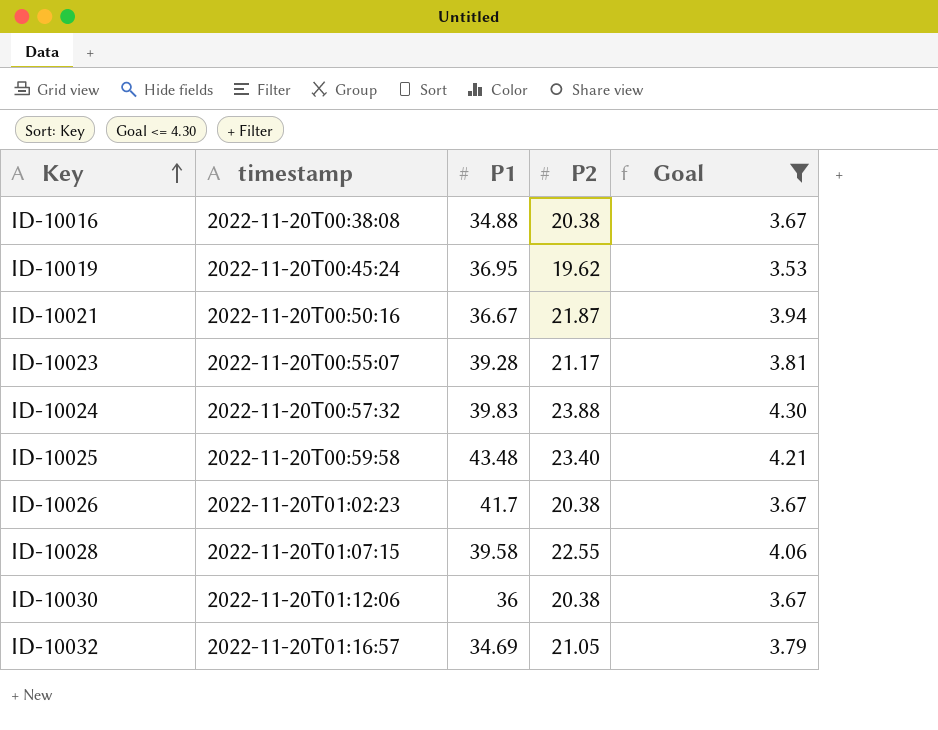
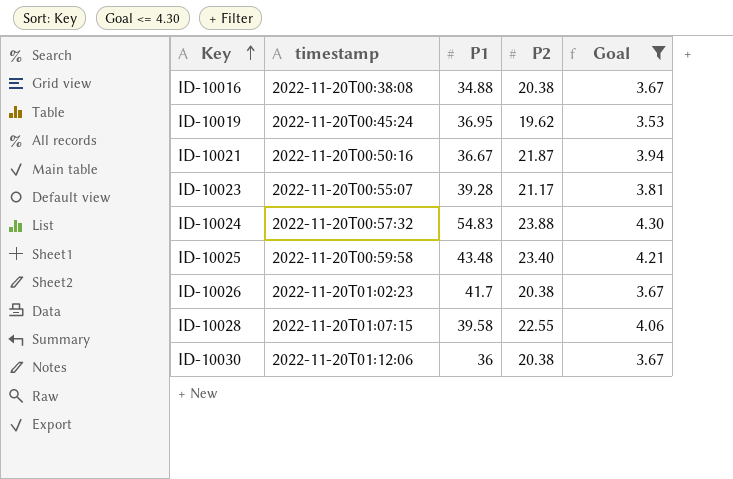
row ID-10032: 2022-11-20T01:16:57 | 34.69 | 21.05 | 3.79 -> none
ID-10024 | P1: 39.83 -> 54.83

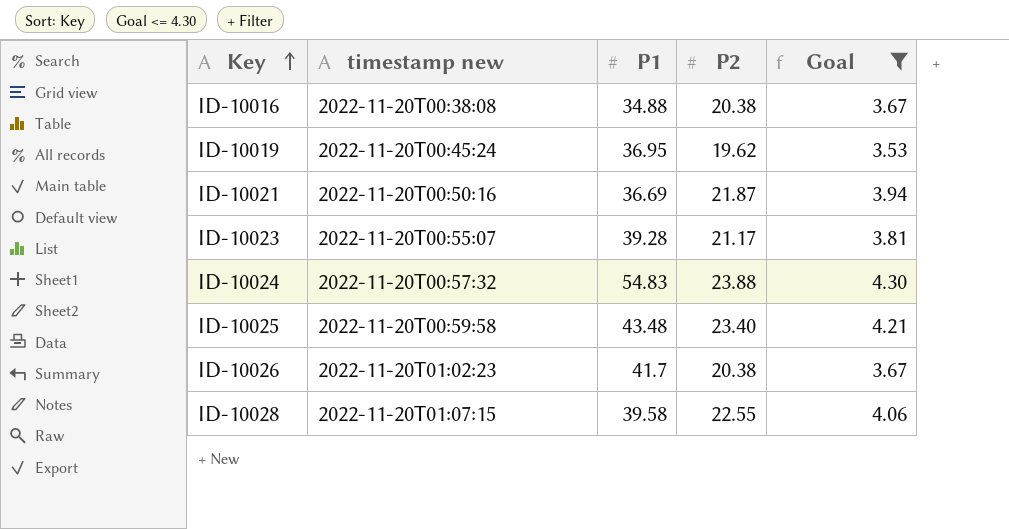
column name: timestamp -> timestamp new
row ID-10030: 2022-11-20T01:12:06 | 36 | 20.38 | 3.67 -> none
ID-10021 | P1: 36.67 -> 36.69

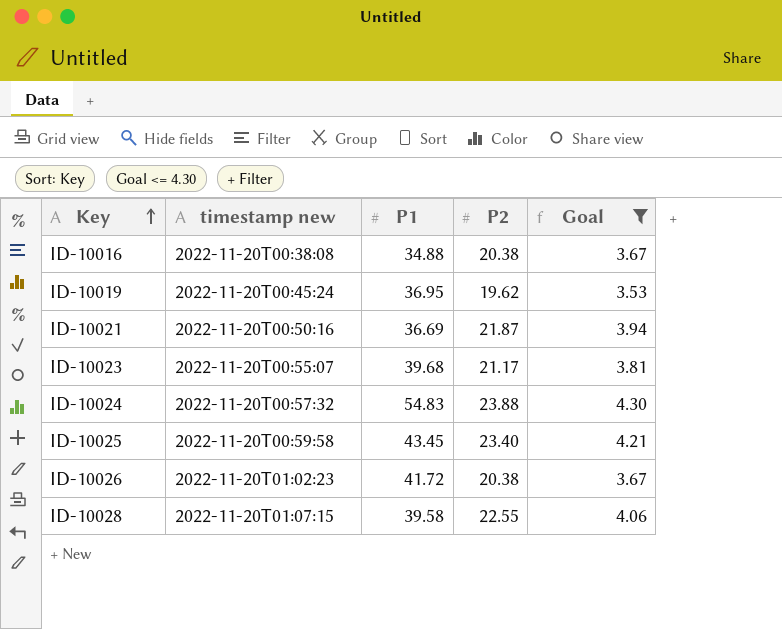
ID-10023 | P1: 39.28 -> 39.68
ID-10025 | P1: 43.48 -> 43.45
ID-10026 | P1: 41.7 -> 41.72

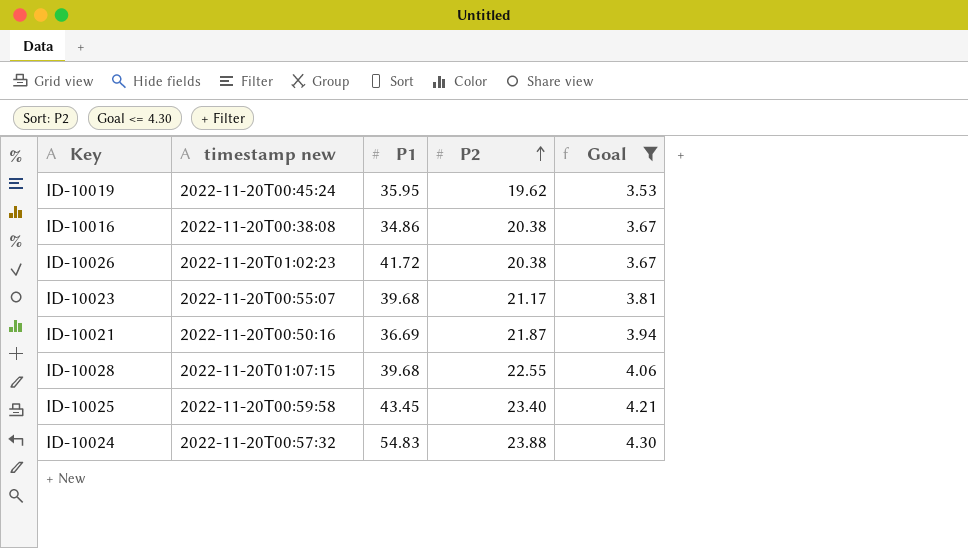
row order: Key ascending -> P2 ascending
ID-10019 | P1: 36.95 -> 35.95
ID-10016 | P1: 34.88 -> 34.86
ID-10028 | P1: 39.58 -> 39.68

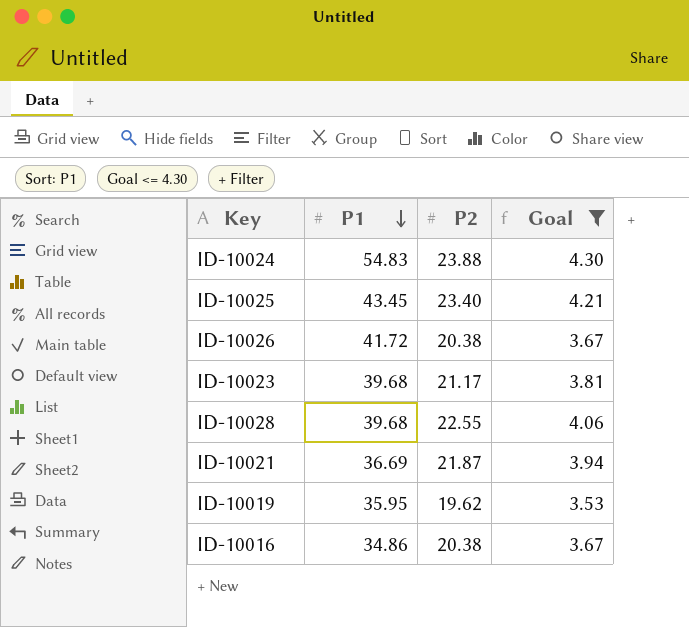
row order: P2 ascending -> P1 descending
column timestamp new | position: 2 -> none

